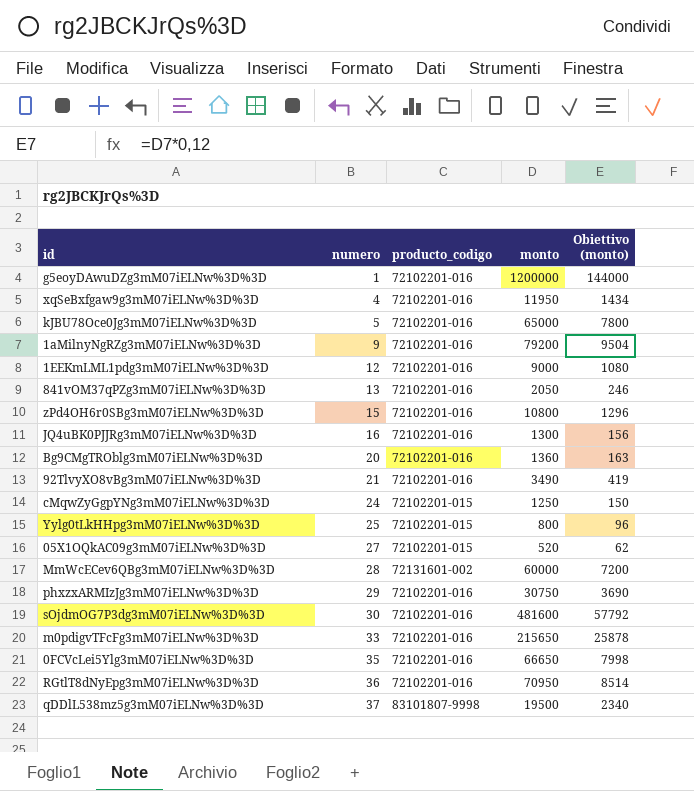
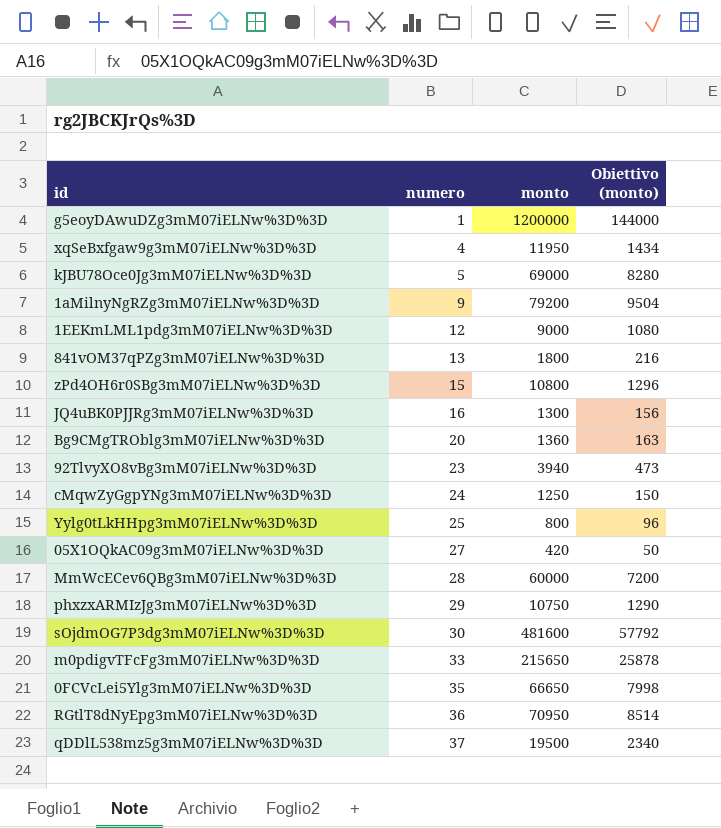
column producto_codigo | position: 3 -> none
kJBU78Oce0Jg3mM07iELNw%3D%3D | monto: 65000 -> 69000
kJBU78Oce0Jg3mM07iELNw%3D%3D | Obiettivo (monto): 7800 -> 8280
841vOM37qPZg3mM07iELNw%3D%3D | monto: 2050 -> 1800
841vOM37qPZg3mM07iELNw%3D%3D | Obiettivo (monto): 246 -> 216
92TlvyXO8vBg3mM07iELNw%3D%3D | numero: 21 -> 23
92TlvyXO8vBg3mM07iELNw%3D%3D | monto: 3490 -> 3940
92TlvyXO8vBg3mM07iELNw%3D%3D | Obiettivo (monto): 419 -> 473
05X1OQkAC09g3mM07iELNw%3D%3D | monto: 520 -> 420
05X1OQkAC09g3mM07iELNw%3D%3D | Obiettivo (monto): 62 -> 50
phxzxARMIzJg3mM07iELNw%3D%3D | monto: 30750 -> 10750
phxzxARMIzJg3mM07iELNw%3D%3D | Obiettivo (monto): 3690 -> 1290

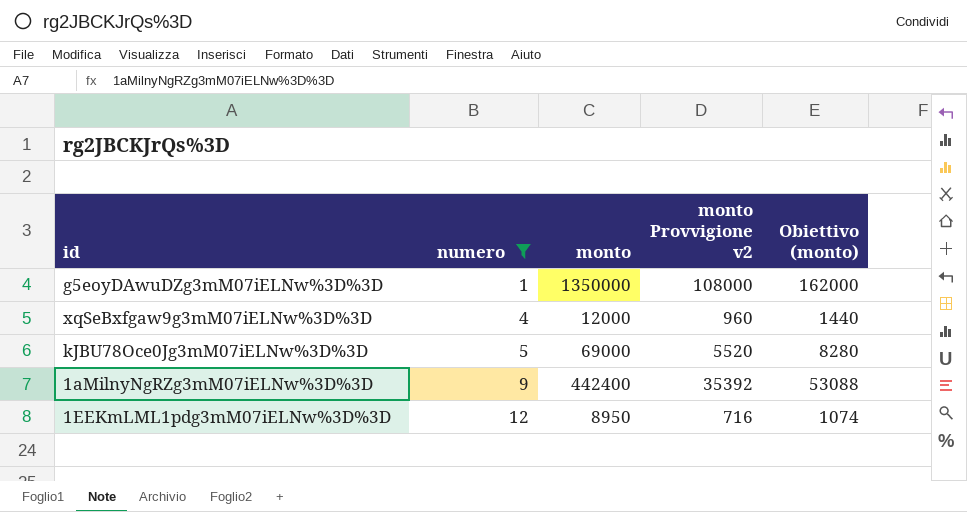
filter: none -> numero <= 12
column monto Provvigione v2 | formula: none -> [monto] * 0,08
g5eoyDAwuDZg3mM07iELNw%3D%3D | monto: 1200000 -> 1350000
g5eoyDAwuDZg3mM07iELNw%3D%3D | Obiettivo (monto): 144000 -> 162000
xqSeBxfgaw9g3mM07iELNw%3D%3D | monto: 11950 -> 12000
xqSeBxfgaw9g3mM07iELNw%3D%3D | Obiettivo (monto): 1434 -> 1440
1aMilnyNgRZg3mM07iELNw%3D%3D | monto: 79200 -> 442400
1aMilnyNgRZg3mM07iELNw%3D%3D | Obiettivo (monto): 9504 -> 53088
1EEKmLML1pdg3mM07iELNw%3D%3D | monto: 9000 -> 8950
1EEKmLML1pdg3mM07iELNw%3D%3D | Obiettivo (monto): 1080 -> 1074

